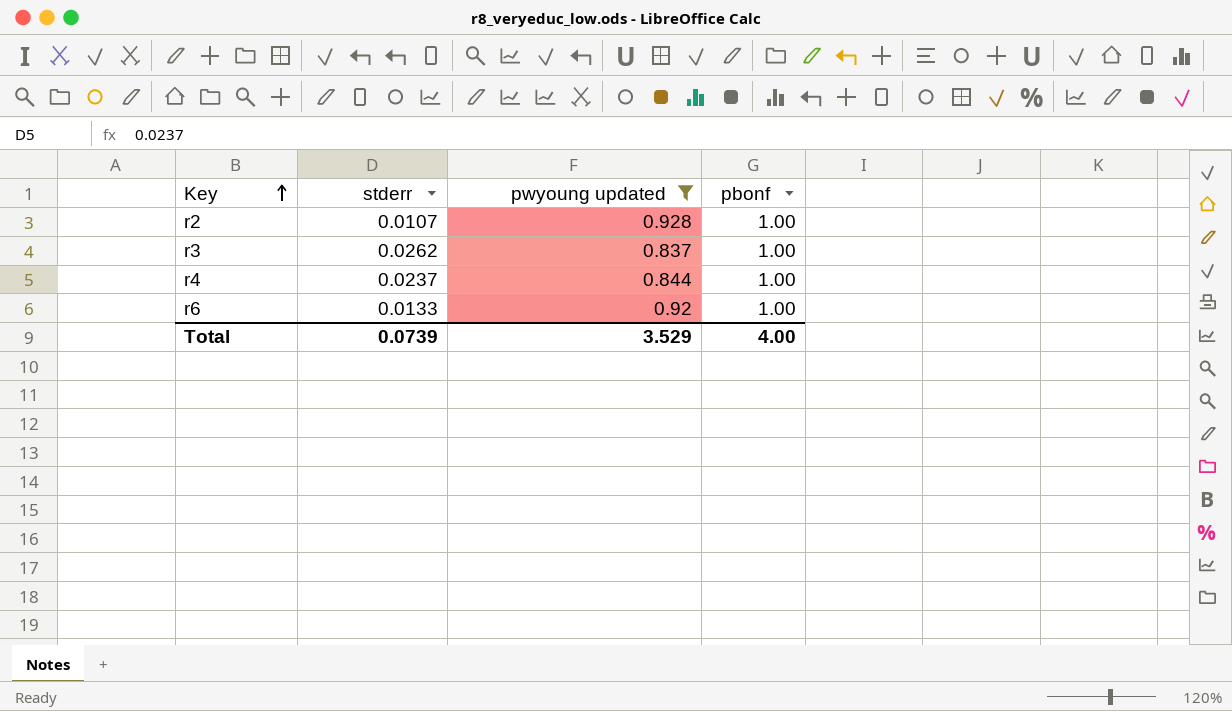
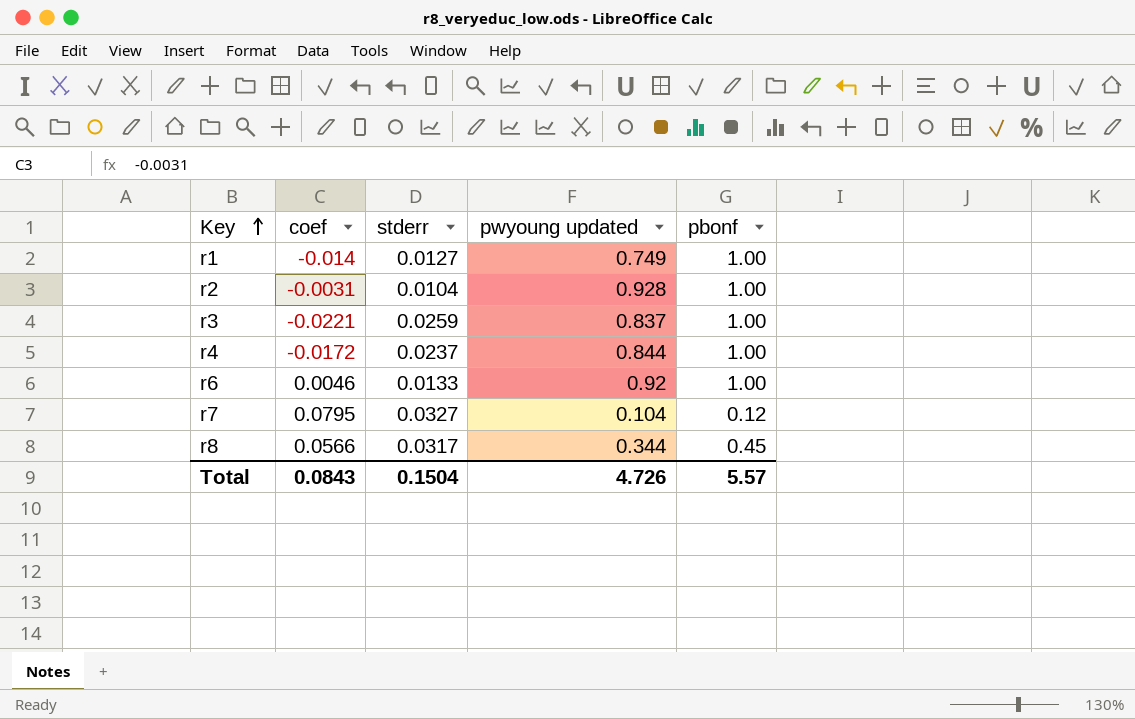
filter: pwyoung updated >= 0.837 -> none
column coef | position: none -> 2
r2 | stderr: 0.0107 -> 0.0104
r3 | stderr: 0.0262 -> 0.0259
Total | stderr: 0.0739 -> 0.1504
Total | pwyoung updated: 3.529 -> 4.726
Total | pbonf: 4.00 -> 5.57

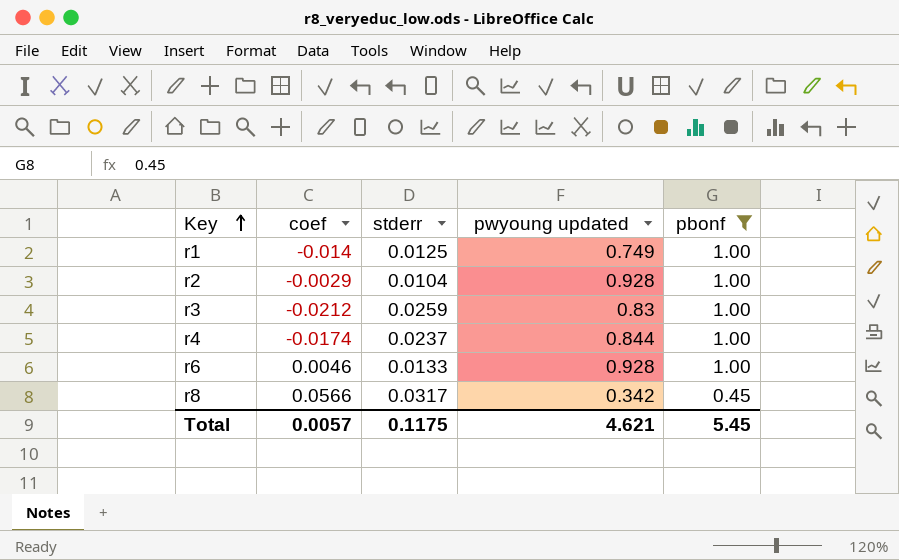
filter: none -> pbonf != 0.12
r1 | stderr: 0.0127 -> 0.0125
r2 | coef: -0.0031 -> -0.0029
r3 | coef: -0.0221 -> -0.0212
r3 | pwyoung updated: 0.837 -> 0.83
r4 | coef: -0.0172 -> -0.0174
r6 | pwyoung updated: 0.92 -> 0.928
r8 | pwyoung updated: 0.344 -> 0.342
Total | coef: 0.0843 -> 0.0057
Total | stderr: 0.1504 -> 0.1175
Total | pwyoung updated: 4.726 -> 4.621
Total | pbonf: 5.57 -> 5.45

